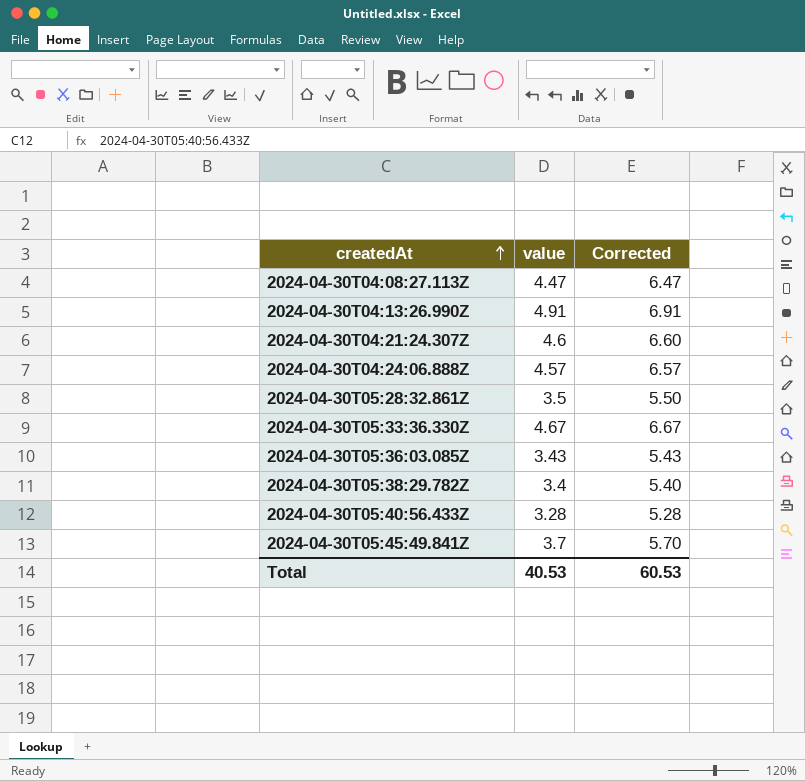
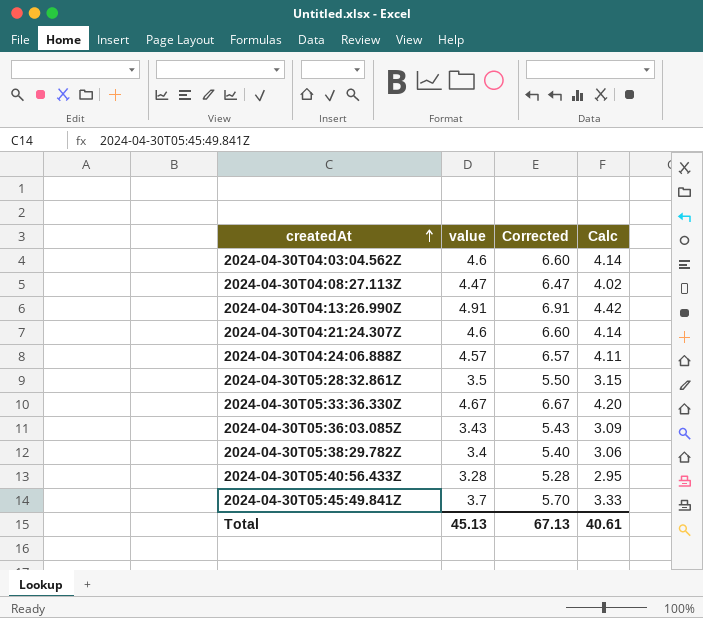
column Calc | formula: none -> [value] * 0.9
row 2024-04-30T04:03:04.562Z: none -> 4.6 | 6.60 | 4.14
Total | value: 40.53 -> 45.13
Total | Corrected: 60.53 -> 67.13

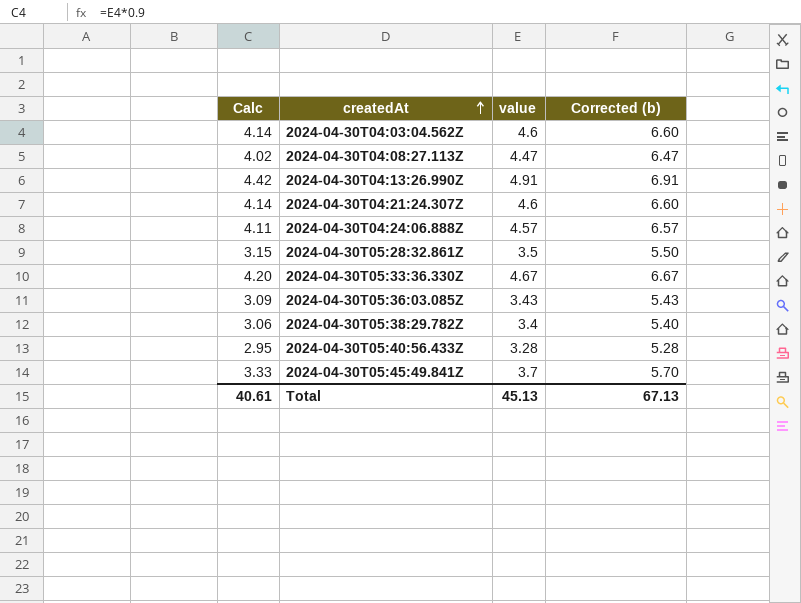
column Calc | position: 4 -> 1
column name: Corrected -> Corrected (b)

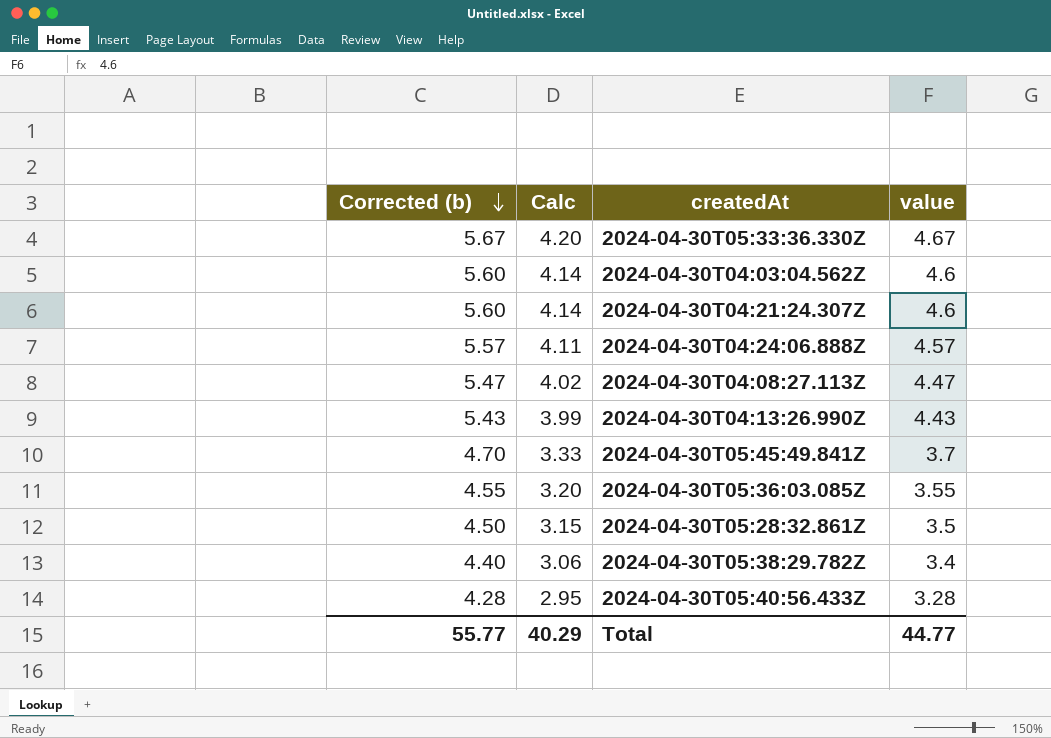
row order: createdAt ascending -> Corrected (b) descending
column Corrected (b) | formula: [value] + 2 -> [value] + 1
column Corrected (b) | position: 4 -> 1
2024-04-30T04:13:26.990Z | Calc: 4.42 -> 3.99
2024-04-30T04:13:26.990Z | value: 4.91 -> 4.43
2024-04-30T05:36:03.085Z | Calc: 3.09 -> 3.20
2024-04-30T05:36:03.085Z | value: 3.43 -> 3.55
Total | Corrected (b): 67.13 -> 55.77
Total | Calc: 40.61 -> 40.29
Total | value: 45.13 -> 44.77

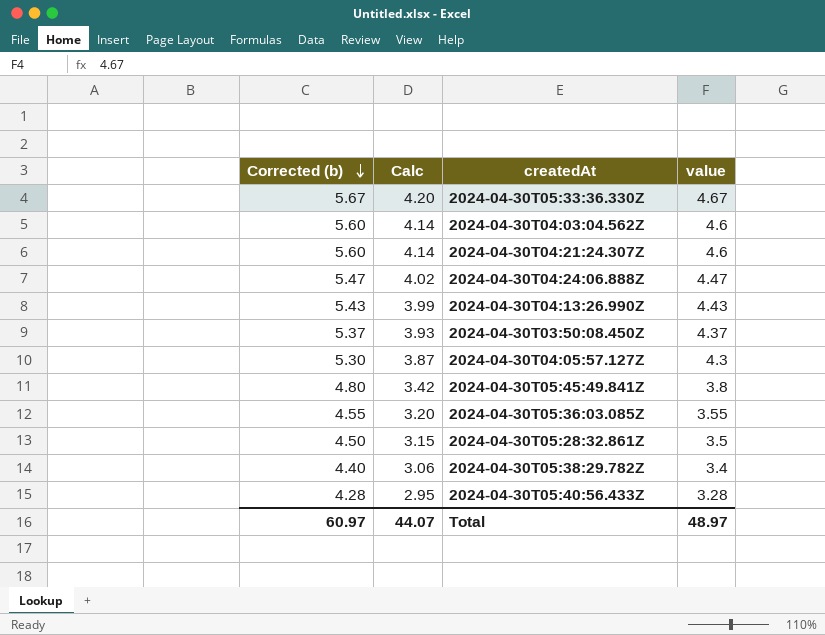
row 2024-04-30T04:08:27.113Z: 5.47 | 4.02 | 4.47 -> none
2024-04-30T04:24:06.888Z | Corrected (b): 5.57 -> 5.47
2024-04-30T04:24:06.888Z | Calc: 4.11 -> 4.02
2024-04-30T04:24:06.888Z | value: 4.57 -> 4.47
row 2024-04-30T03:50:08.450Z: none -> 5.37 | 3.93 | 4.37
row 2024-04-30T04:05:57.127Z: none -> 5.30 | 3.87 | 4.3
2024-04-30T05:45:49.841Z | Corrected (b): 4.70 -> 4.80
2024-04-30T05:45:49.841Z | Calc: 3.33 -> 3.42
2024-04-30T05:45:49.841Z | value: 3.7 -> 3.8
Total | Corrected (b): 55.77 -> 60.97
Total | Calc: 40.29 -> 44.07
Total | value: 44.77 -> 48.97

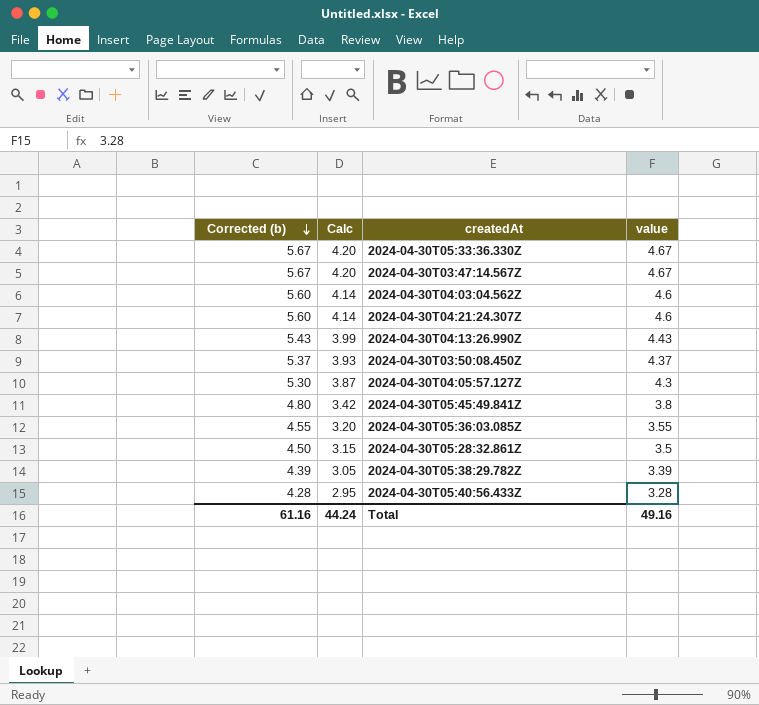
row 2024-04-30T04:24:06.888Z: 5.47 | 4.02 | 4.47 -> none
row 2024-04-30T03:47:14.567Z: none -> 5.67 | 4.20 | 4.67
2024-04-30T05:38:29.782Z | Corrected (b): 4.40 -> 4.39
2024-04-30T05:38:29.782Z | Calc: 3.06 -> 3.05
2024-04-30T05:38:29.782Z | value: 3.4 -> 3.39
Total | Corrected (b): 60.97 -> 61.16
Total | Calc: 44.07 -> 44.24
Total | value: 48.97 -> 49.16

